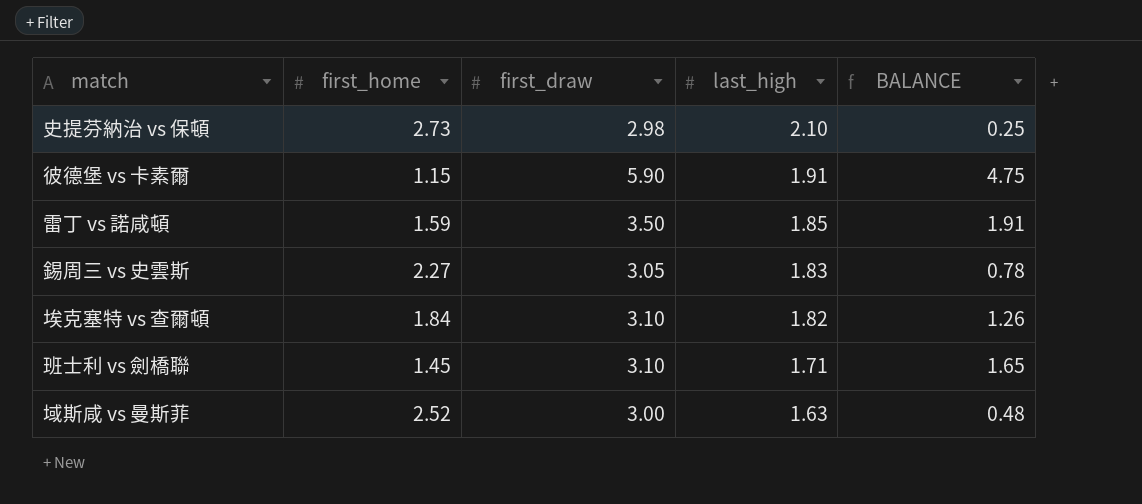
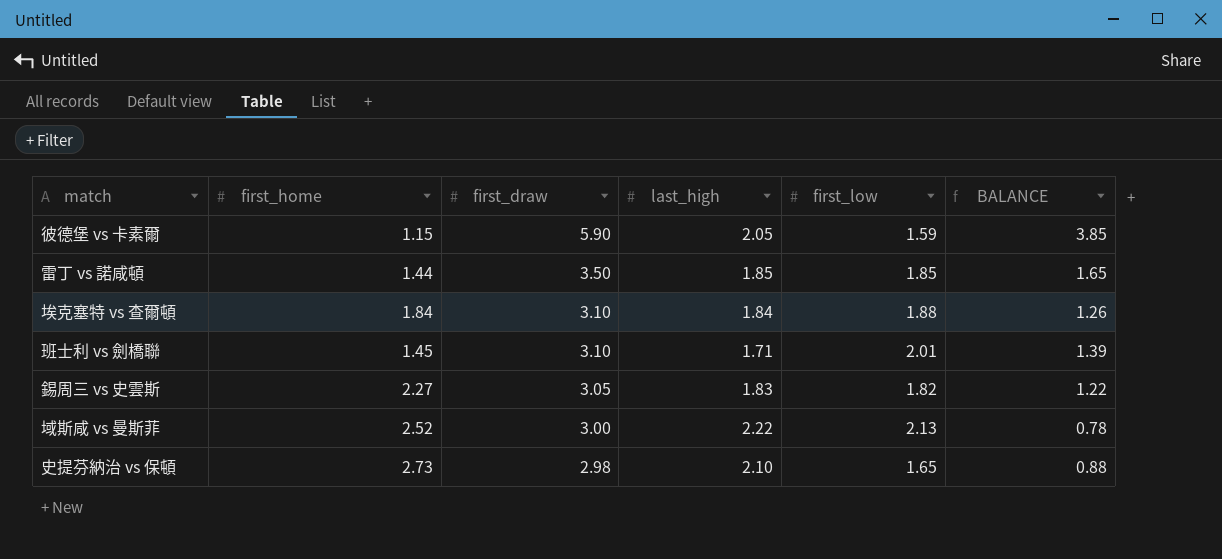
row order: last_high descending -> first_draw descending
column first_low | position: none -> 5
column BALANCE | formula: [first_draw] - [first_home] -> [first_draw] - [last_high]
彼德堡 vs 卡素爾 | last_high: 1.91 -> 2.05
雷丁 vs 諾咸頓 | first_home: 1.59 -> 1.44
埃克塞特 vs 查爾頓 | last_high: 1.82 -> 1.84
域斯咸 vs 曼斯菲 | last_high: 1.63 -> 2.22

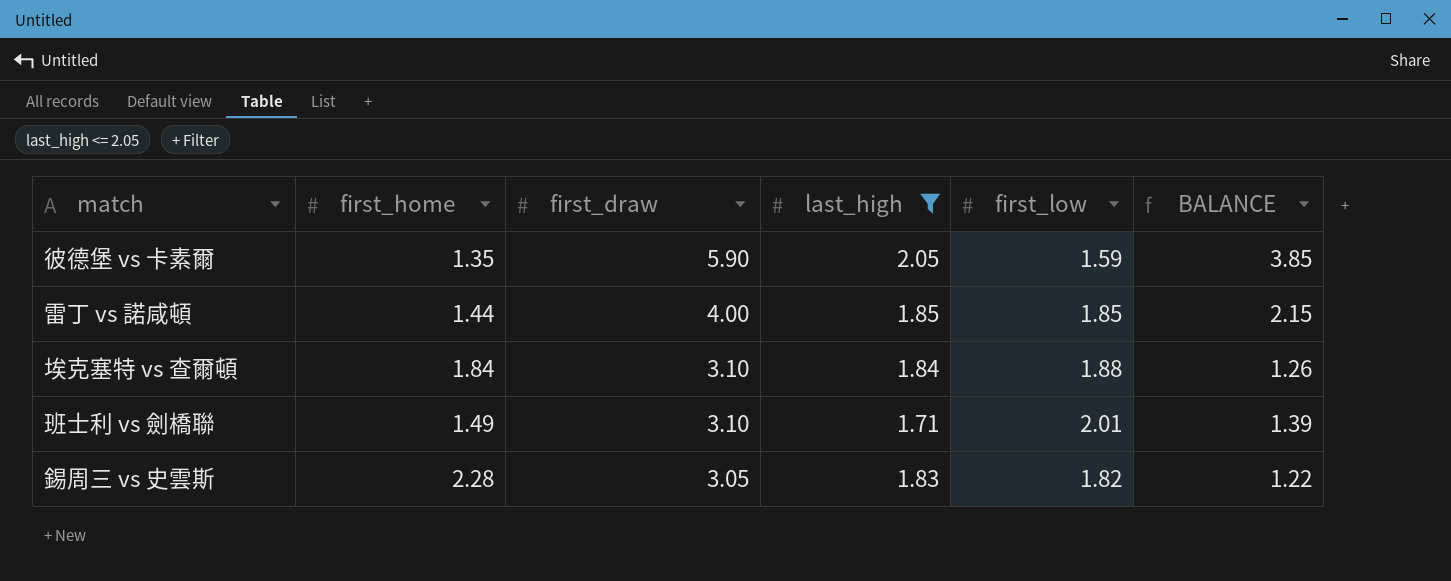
filter: none -> last_high <= 2.05
彼德堡 vs 卡素爾 | first_home: 1.15 -> 1.35
雷丁 vs 諾咸頓 | first_draw: 3.50 -> 4.00
雷丁 vs 諾咸頓 | BALANCE: 1.65 -> 2.15
班士利 vs 劍橋聯 | first_home: 1.45 -> 1.49
錫周三 vs 史雲斯 | first_home: 2.27 -> 2.28

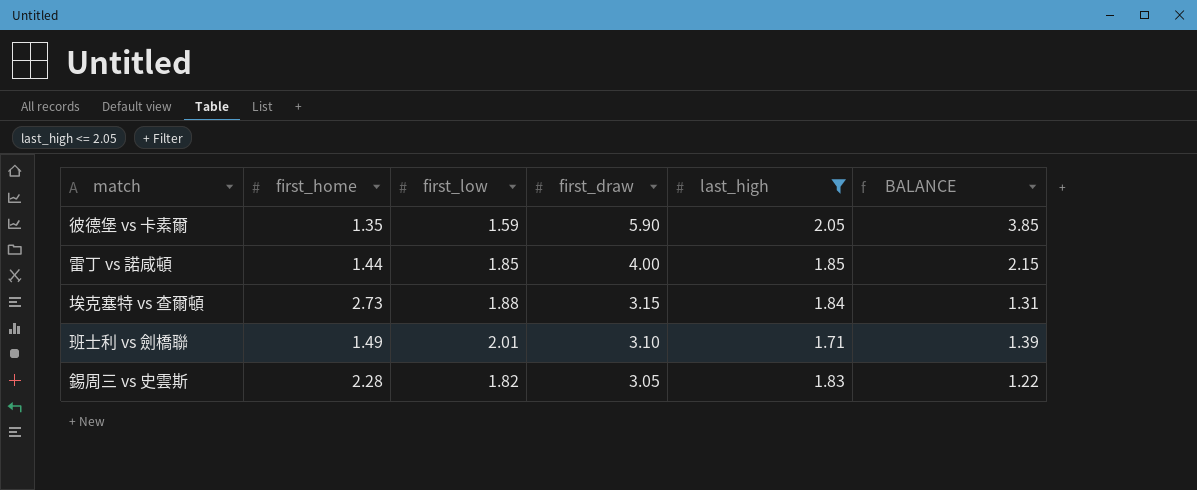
column first_low | position: 5 -> 3
埃克塞特 vs 查爾頓 | first_home: 1.84 -> 2.73
埃克塞特 vs 查爾頓 | first_draw: 3.10 -> 3.15
埃克塞特 vs 查爾頓 | BALANCE: 1.26 -> 1.31

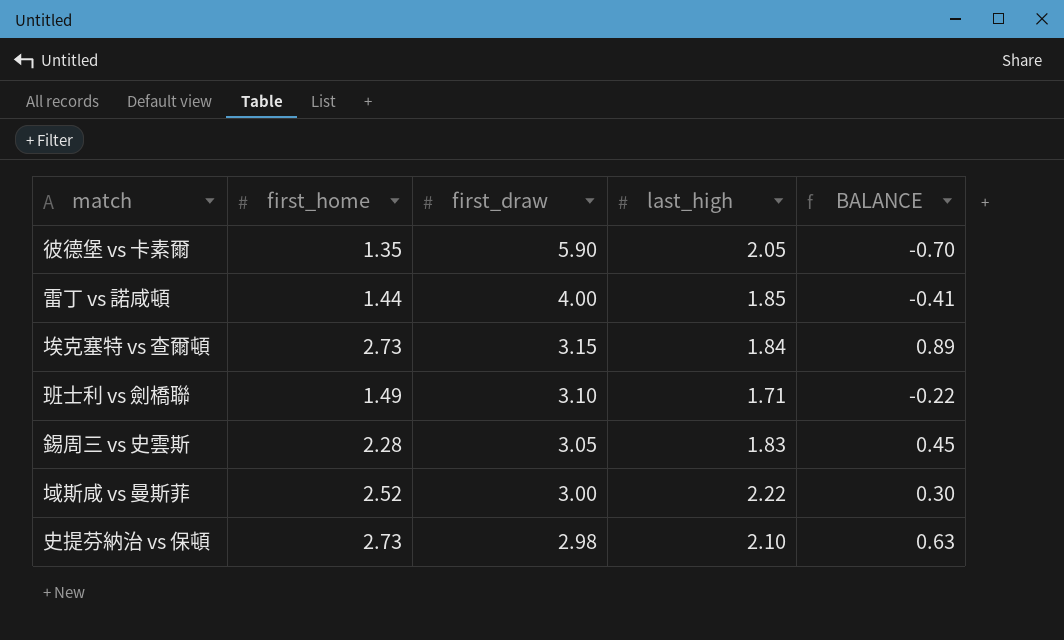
filter: last_high <= 2.05 -> none
column first_low | position: 3 -> none
column BALANCE | formula: [first_draw] - [last_high] -> [first_home] - [last_high]

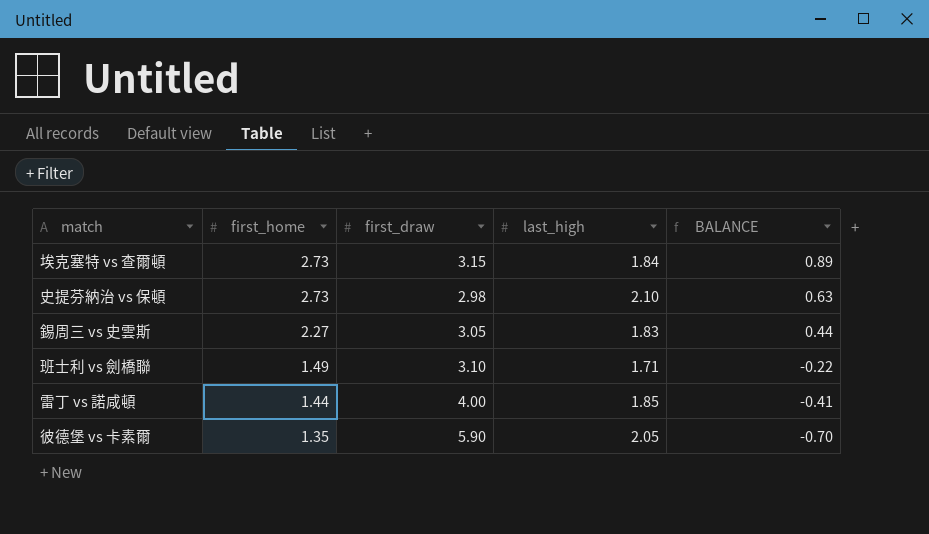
row order: first_draw descending -> first_home descending
row 域斯咸 vs 曼斯菲: 2.52 | 3.00 | 2.22 | 0.30 -> none
錫周三 vs 史雲斯 | first_home: 2.28 -> 2.27
錫周三 vs 史雲斯 | BALANCE: 0.45 -> 0.44

